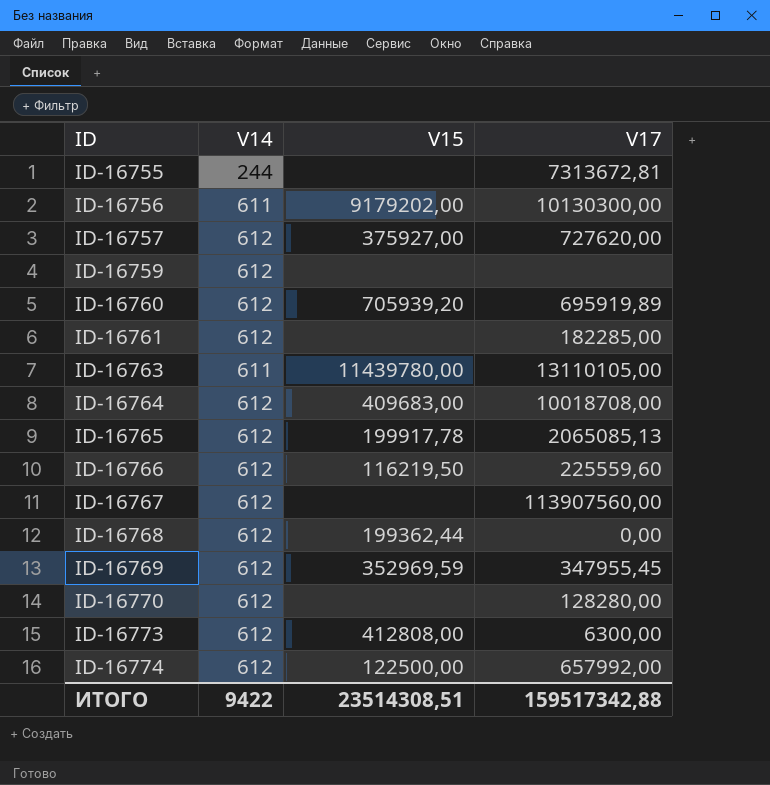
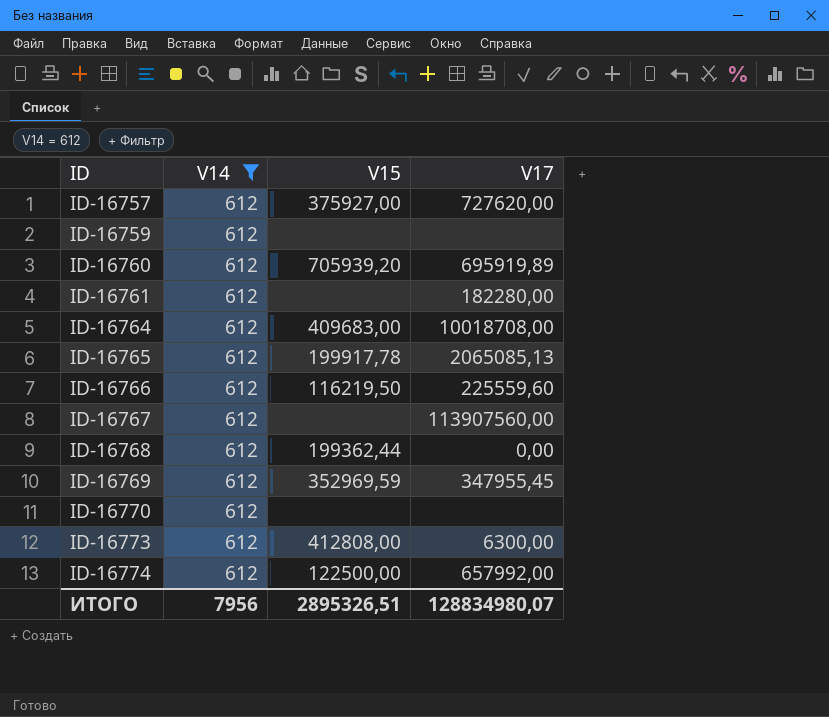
filter: none -> V14 = 612
ID-16761 | V17: 182285,00 -> 182280,00
ID-16770 | V17: 128280,00 -> none
ИТОГО | V14: 9422 -> 7956
ИТОГО | V15: 23514308,51 -> 2895326,51
ИТОГО | V17: 159517342,88 -> 128834980,07

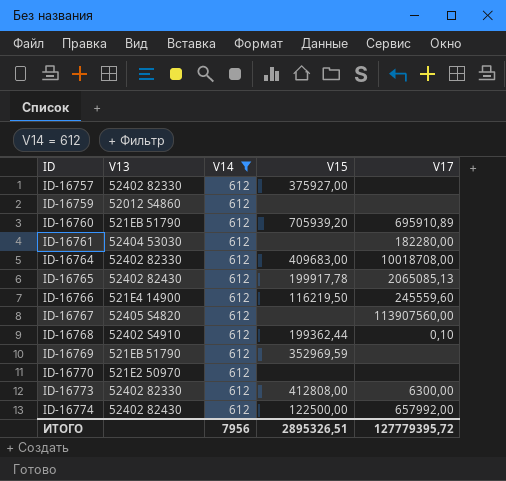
column V13 | position: none -> 2
ID-16757 | V17: 727620,00 -> none
ID-16760 | V17: 695919,89 -> 695910,89
ID-16766 | V17: 225559,60 -> 245559,60
ID-16768 | V17: 0,00 -> 0,10
ID-16769 | V17: 347955,45 -> none
ИТОГО | V17: 128834980,07 -> 127779395,72

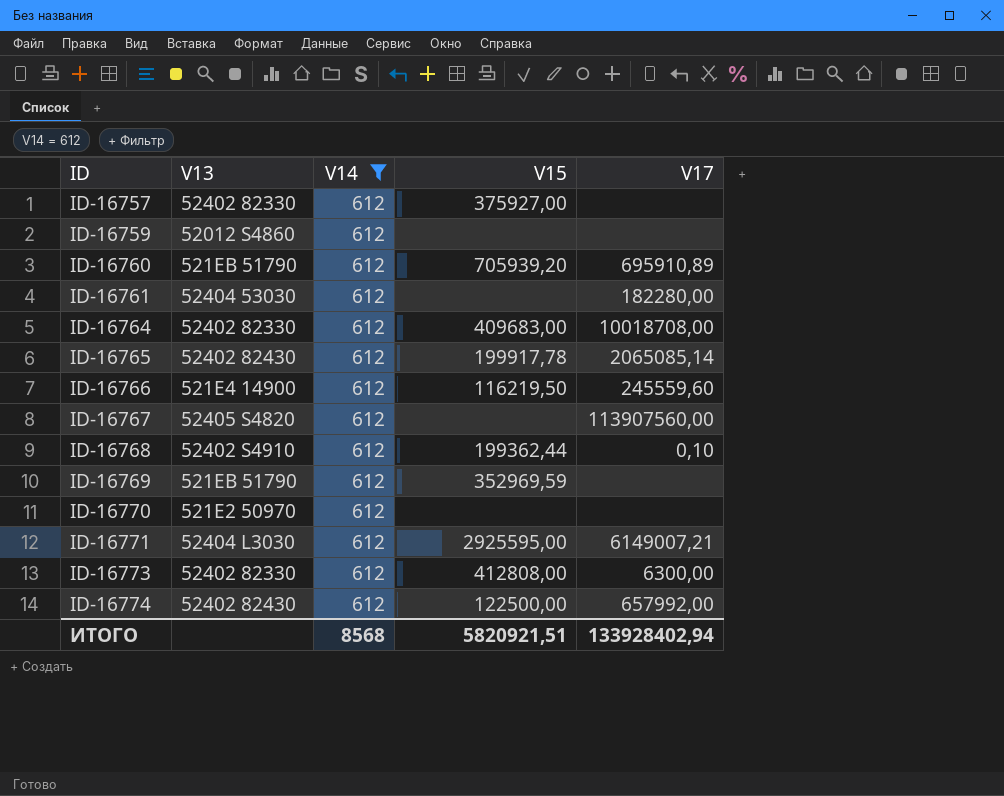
ID-16765 | V17: 2065085,13 -> 2065085,14
row ID-16771: none -> 52404 L3030 | 612 | 2925595,00 | 6149007,21
ИТОГО | V14: 7956 -> 8568
ИТОГО | V15: 2895326,51 -> 5820921,51
ИТОГО | V17: 127779395,72 -> 133928402,94

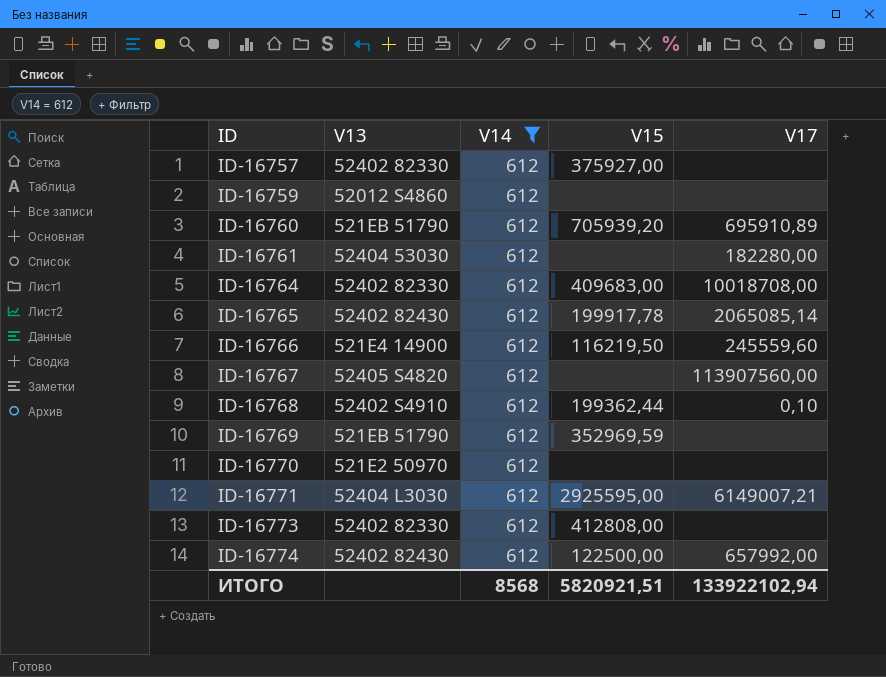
ID-16773 | V17: 6300,00 -> none
ИТОГО | V17: 133928402,94 -> 133922102,94

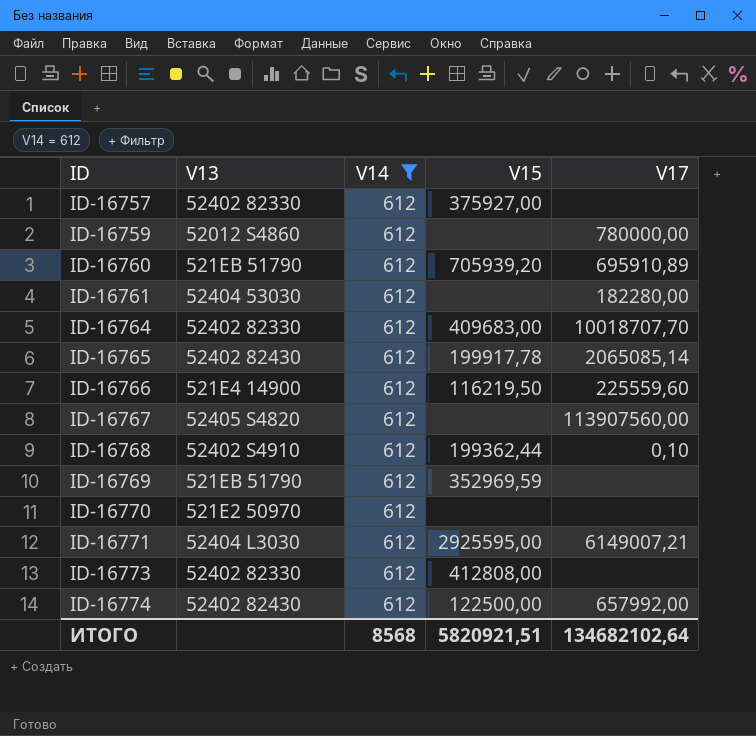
ID-16759 | V17: none -> 780000,00
ID-16764 | V17: 10018708,00 -> 10018707,70
ID-16766 | V17: 245559,60 -> 225559,60
ИТОГО | V17: 133922102,94 -> 134682102,64

